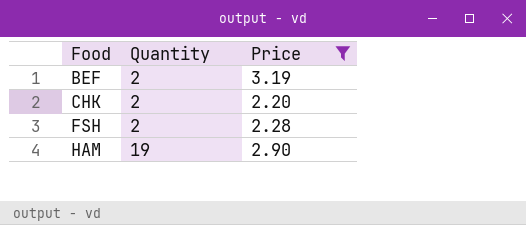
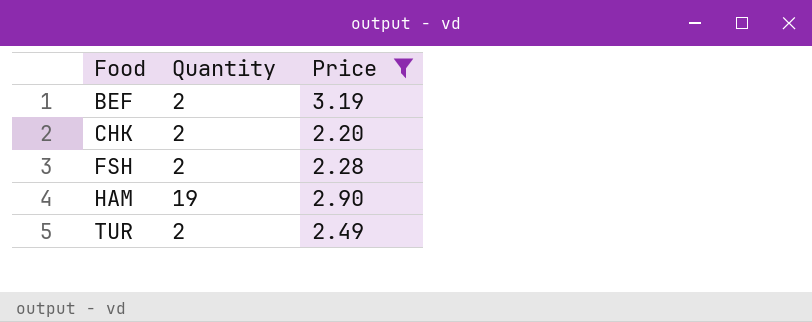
row TUR: none -> 2 | 2.49

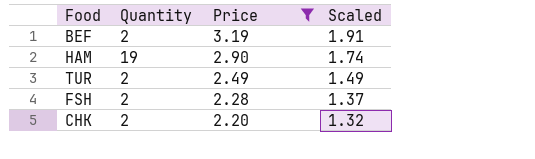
row order: Food ascending -> Price descending
column Scaled | formula: none -> [Price] * 0.6

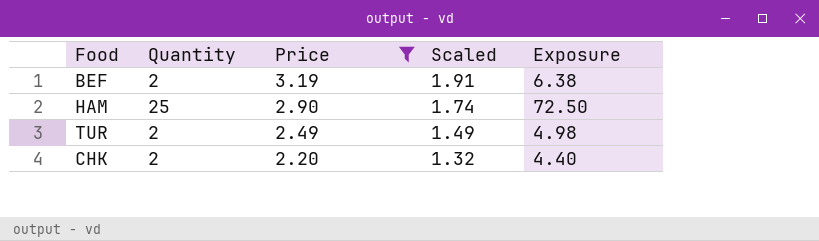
column Exposure | formula: none -> [Quantity] * [Price]
row FSH: 2 | 2.28 | 1.37 -> none
HAM | Quantity: 19 -> 25

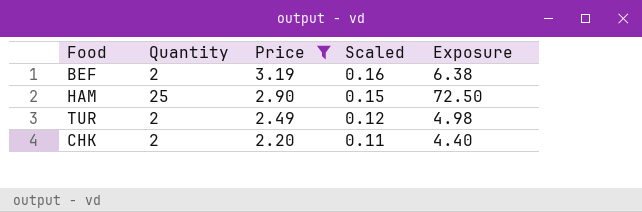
column Scaled | formula: [Price] * 0.6 -> [Price] * 0.05

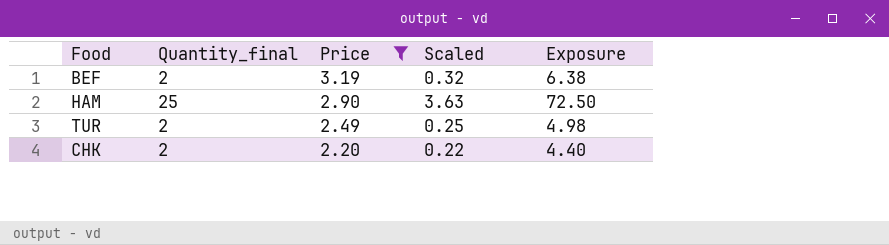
column name: Quantity -> Quantity_final
column Scaled | formula: [Price] * 0.05 -> [Exposure] * 0.05

